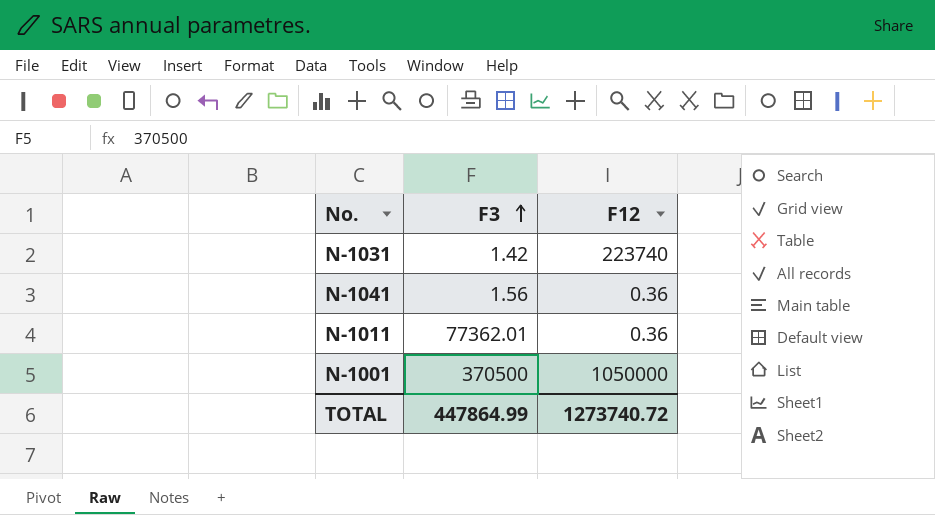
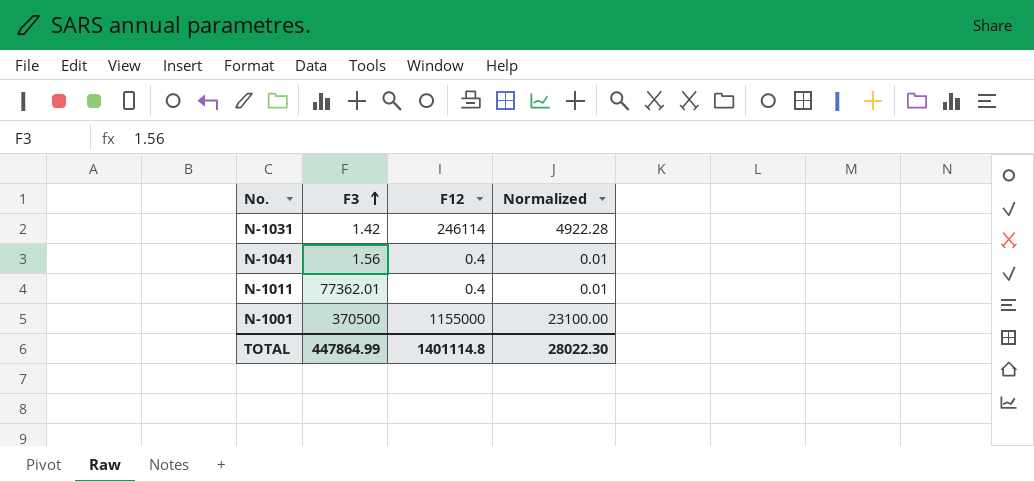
column Normalized | formula: none -> [F12] * 0.02
N-1031 | F12: 223740 -> 246114
N-1041 | F12: 0.36 -> 0.4
N-1011 | F12: 0.36 -> 0.4
N-1001 | F12: 1050000 -> 1155000
TOTAL | F12: 1273740.72 -> 1401114.8

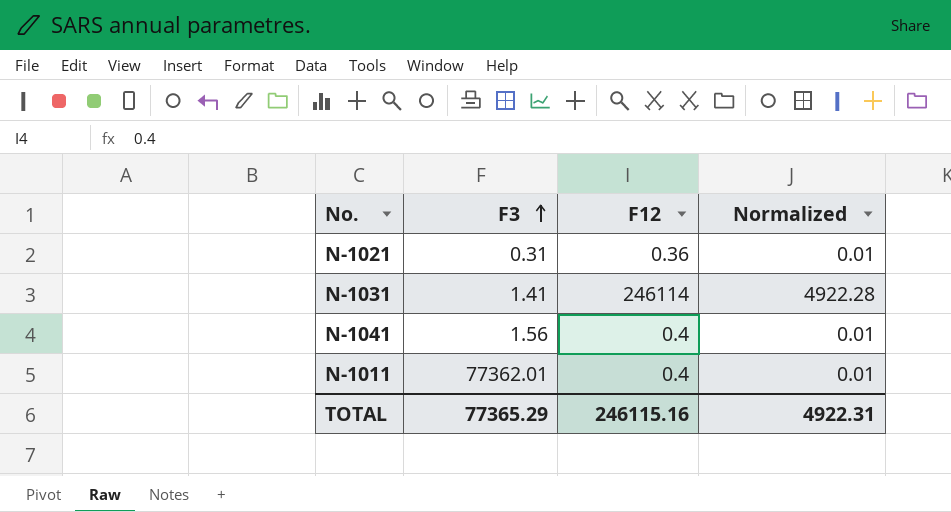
row N-1001: 370500 | 1155000 | 23100.00 -> none
row N-1021: none -> 0.31 | 0.36 | 0.01
N-1031 | F3: 1.42 -> 1.41
TOTAL | F3: 447864.99 -> 77365.29
TOTAL | F12: 1401114.8 -> 246115.16
TOTAL | Normalized: 28022.30 -> 4922.31

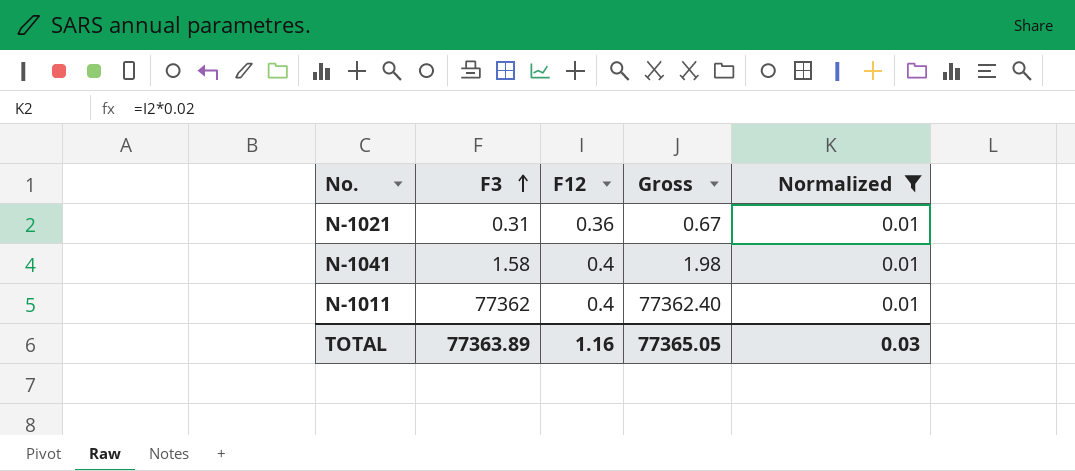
filter: none -> Normalized = 0.01
column Gross | formula: none -> [F3] + [F12]
N-1041 | F3: 1.56 -> 1.58
N-1011 | F3: 77362.01 -> 77362
TOTAL | F3: 77365.29 -> 77363.89
TOTAL | F12: 246115.16 -> 1.16
TOTAL | Normalized: 4922.31 -> 0.03

